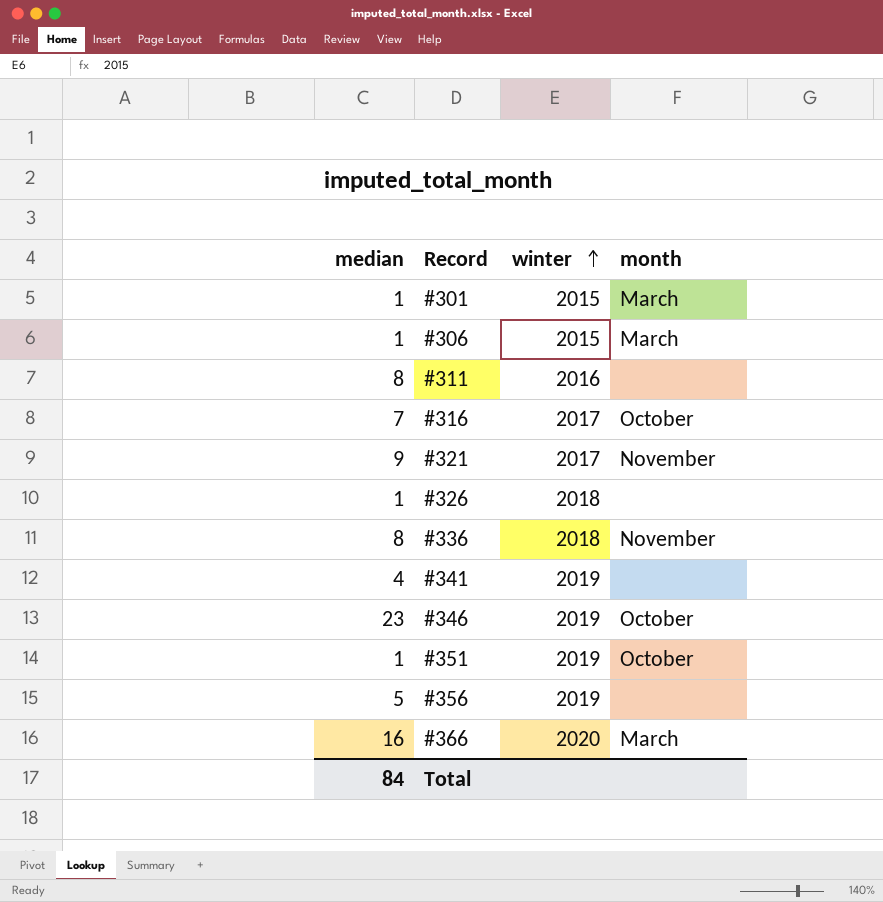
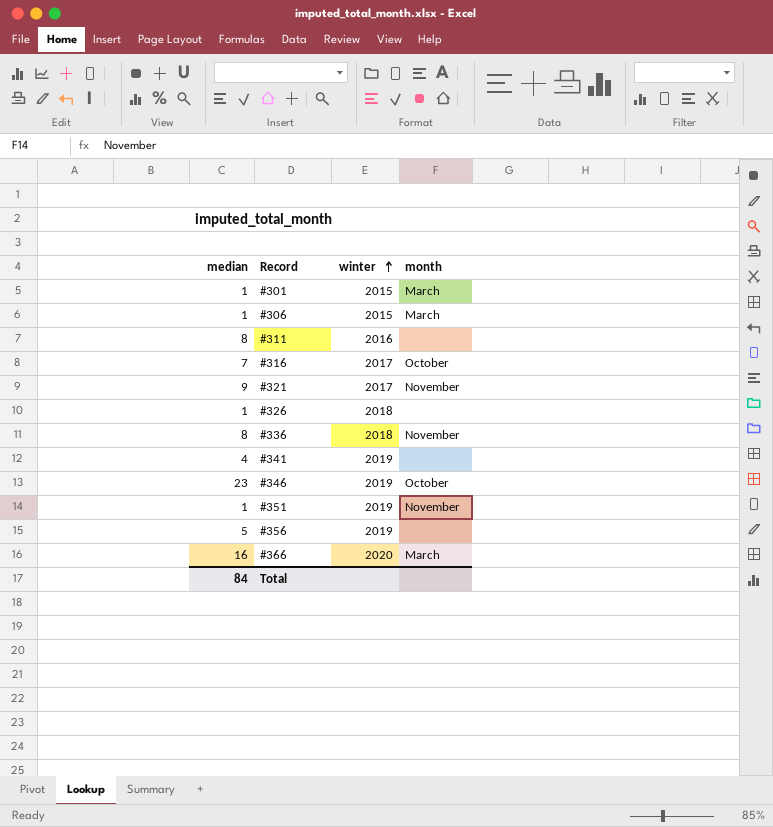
#351 | month: October -> November

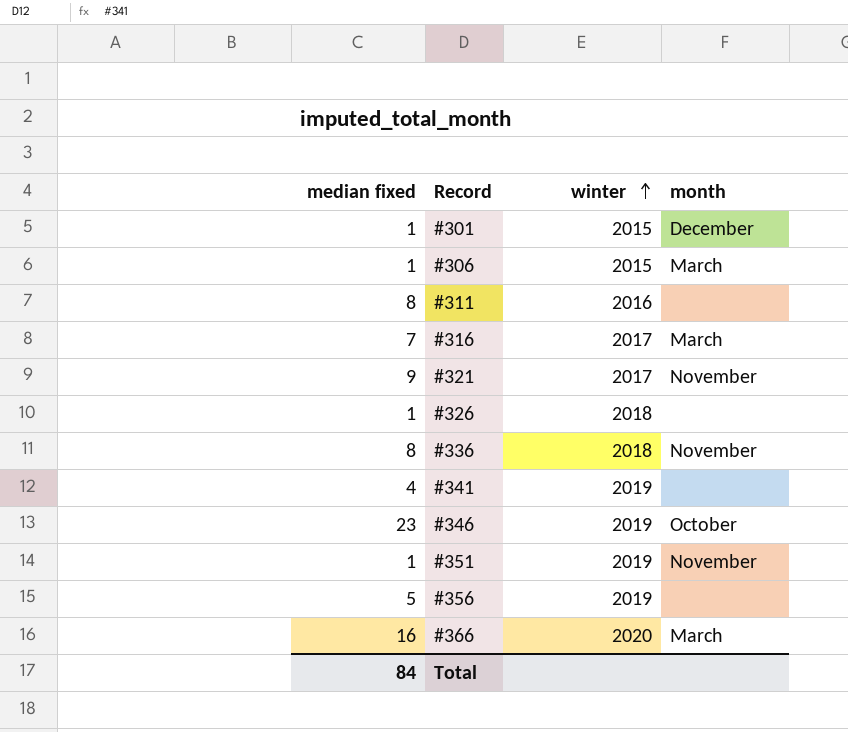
column name: median -> median fixed
#301 | month: March -> December
#316 | month: October -> March

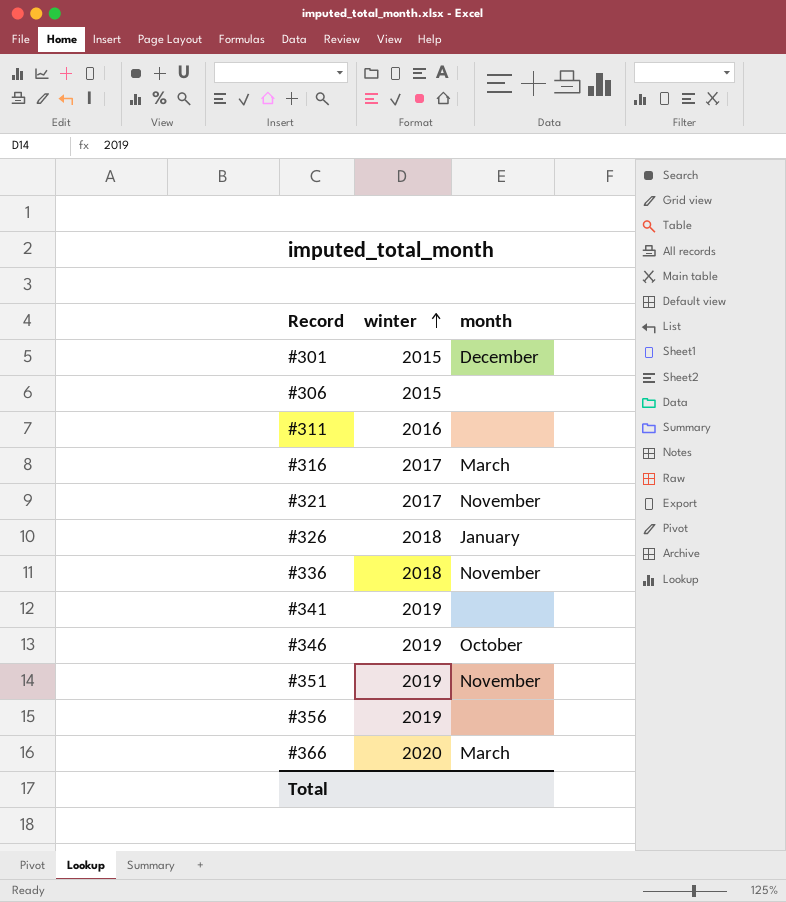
column median fixed | position: 1 -> none
#306 | month: March -> none
#326 | month: none -> January

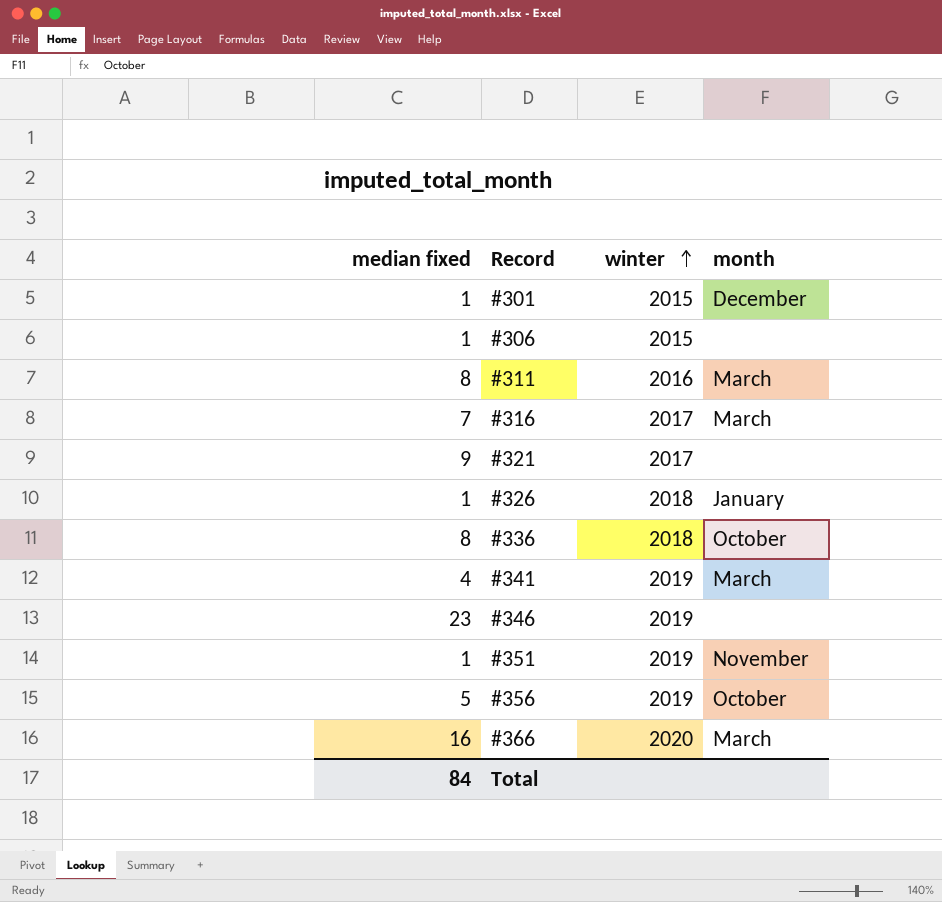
column median fixed | position: none -> 1
#311 | month: none -> March
#321 | month: November -> none
#336 | month: November -> October
#341 | month: none -> March
#346 | month: October -> none
#356 | month: none -> October

